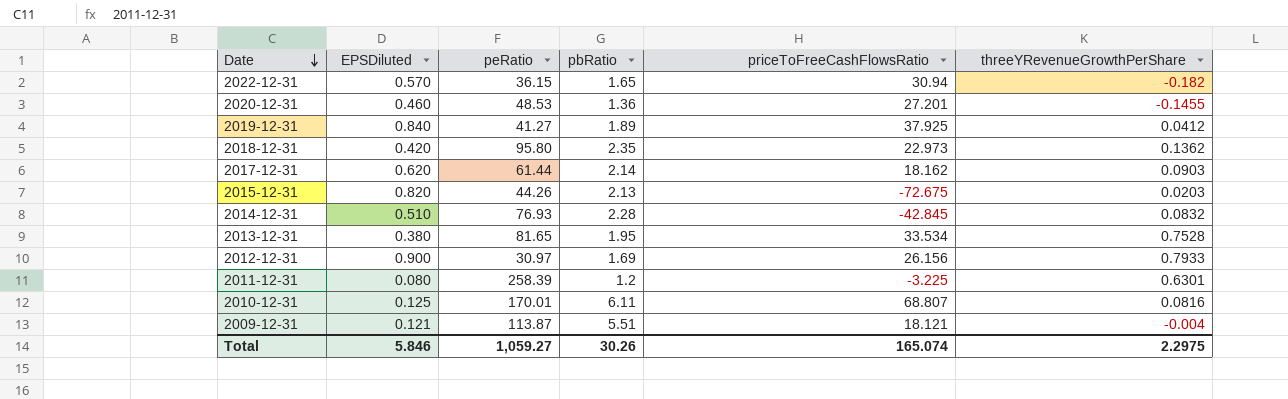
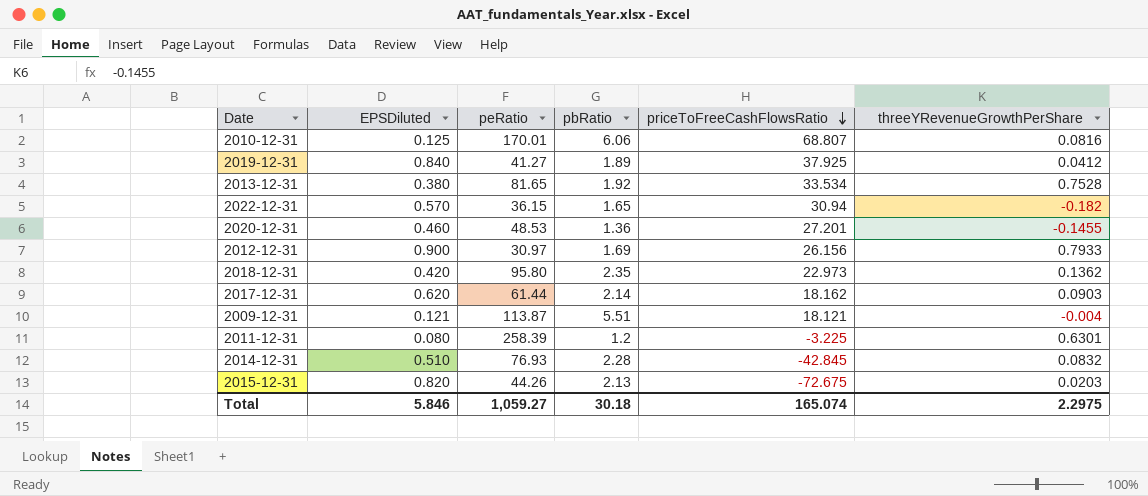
row order: Date descending -> priceToFreeCashFlowsRatio descending
2010-12-31 | pbRatio: 6.11 -> 6.06
2013-12-31 | pbRatio: 1.95 -> 1.92
Total | pbRatio: 30.26 -> 30.18

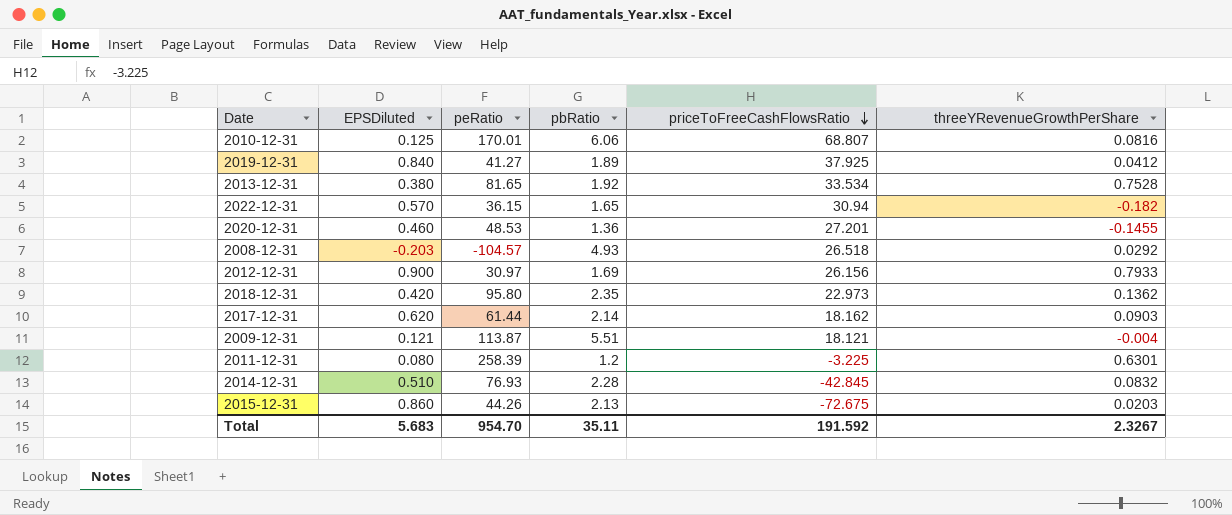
row 2008-12-31: none -> -0.203 | -104.57 | 4.93 | 26.518 | 0.0292
2015-12-31 | EPSDiluted: 0.820 -> 0.860
Total | EPSDiluted: 5.846 -> 5.683
Total | peRatio: 1,059.27 -> 954.70
Total | pbRatio: 30.18 -> 35.11
Total | priceToFreeCashFlowsRatio: 165.074 -> 191.592
Total | threeYRevenueGrowthPerShare: 2.2975 -> 2.3267

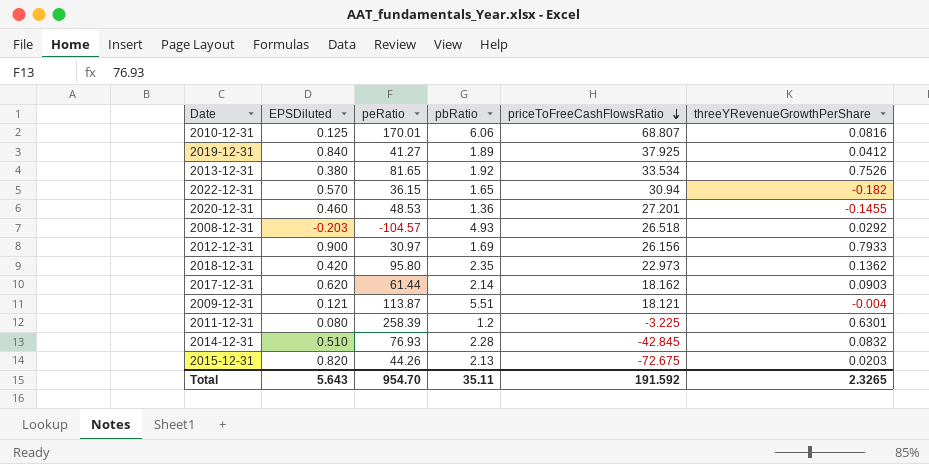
2013-12-31 | threeYRevenueGrowthPerShare: 0.7528 -> 0.7526
2015-12-31 | EPSDiluted: 0.860 -> 0.820
Total | EPSDiluted: 5.683 -> 5.643
Total | threeYRevenueGrowthPerShare: 2.3267 -> 2.3265

